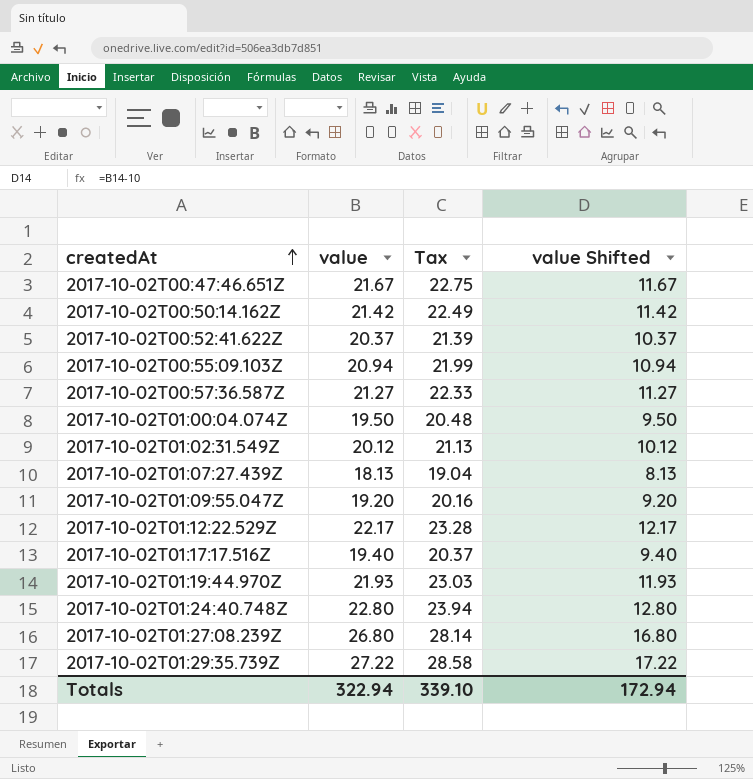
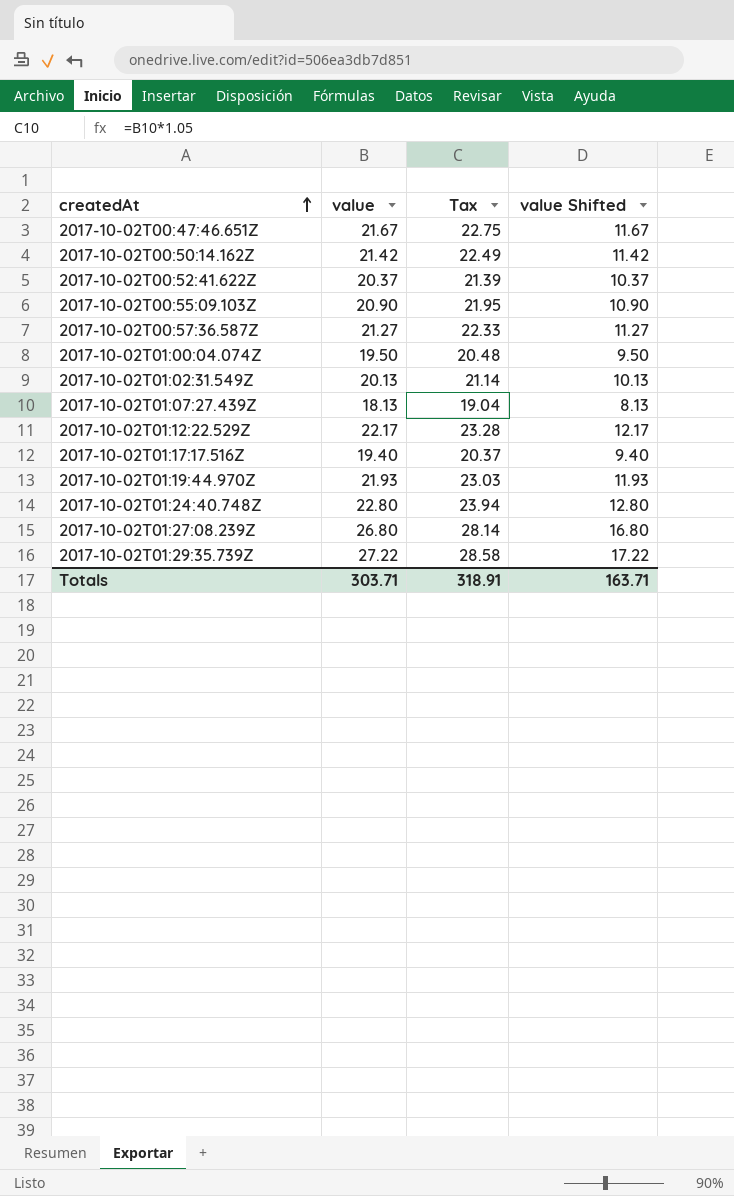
row 2017-10-02T01:09:55.047Z: 19.20 | 20.16 | 9.20 -> none
2017-10-02T00:55:09.103Z | value: 20.94 -> 20.90
2017-10-02T00:55:09.103Z | Tax: 21.99 -> 21.95
2017-10-02T00:55:09.103Z | value Shifted: 10.94 -> 10.90
2017-10-02T01:02:31.549Z | value: 20.12 -> 20.13
2017-10-02T01:02:31.549Z | Tax: 21.13 -> 21.14
2017-10-02T01:02:31.549Z | value Shifted: 10.12 -> 10.13
Totals | value: 322.94 -> 303.71
Totals | Tax: 339.10 -> 318.91
Totals | value Shifted: 172.94 -> 163.71

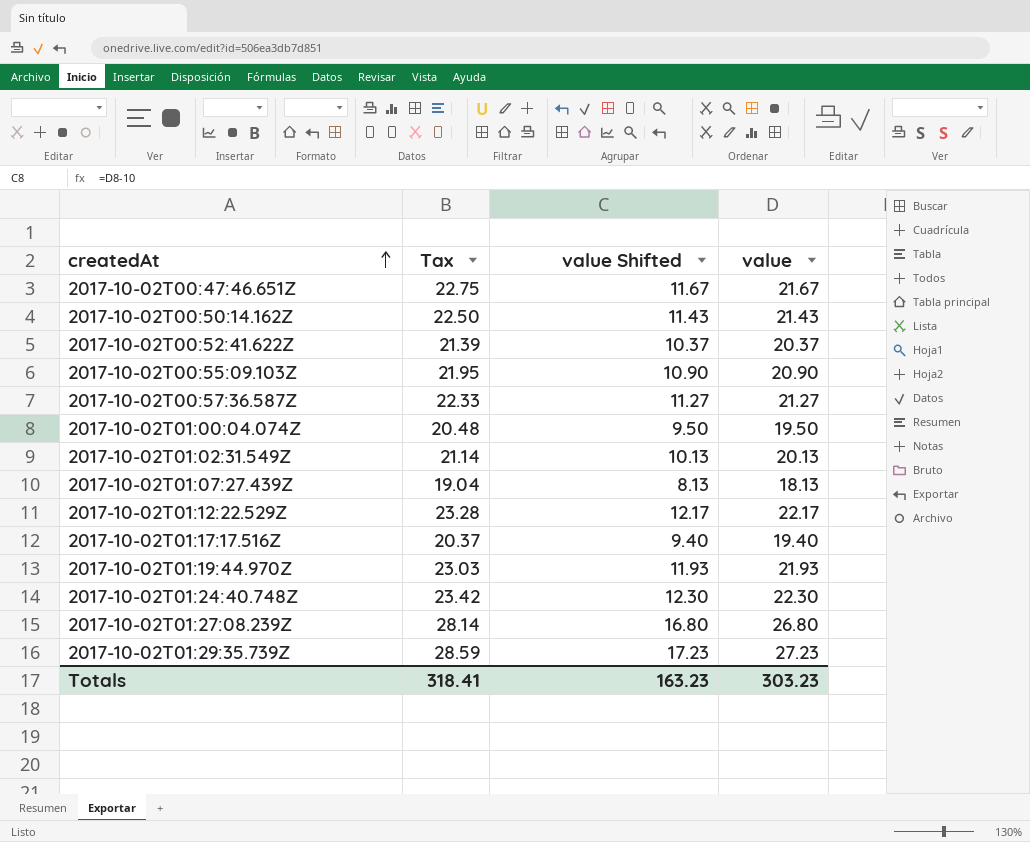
column value | position: 2 -> 4
2017-10-02T00:50:14.162Z | Tax: 22.49 -> 22.50
2017-10-02T00:50:14.162Z | value Shifted: 11.42 -> 11.43
2017-10-02T00:50:14.162Z | value: 21.42 -> 21.43
2017-10-02T01:24:40.748Z | Tax: 23.94 -> 23.42
2017-10-02T01:24:40.748Z | value Shifted: 12.80 -> 12.30
2017-10-02T01:24:40.748Z | value: 22.80 -> 22.30
2017-10-02T01:29:35.739Z | Tax: 28.58 -> 28.59
2017-10-02T01:29:35.739Z | value Shifted: 17.22 -> 17.23
2017-10-02T01:29:35.739Z | value: 27.22 -> 27.23
Totals | Tax: 318.91 -> 318.41
Totals | value Shifted: 163.71 -> 163.23
Totals | value: 303.71 -> 303.23

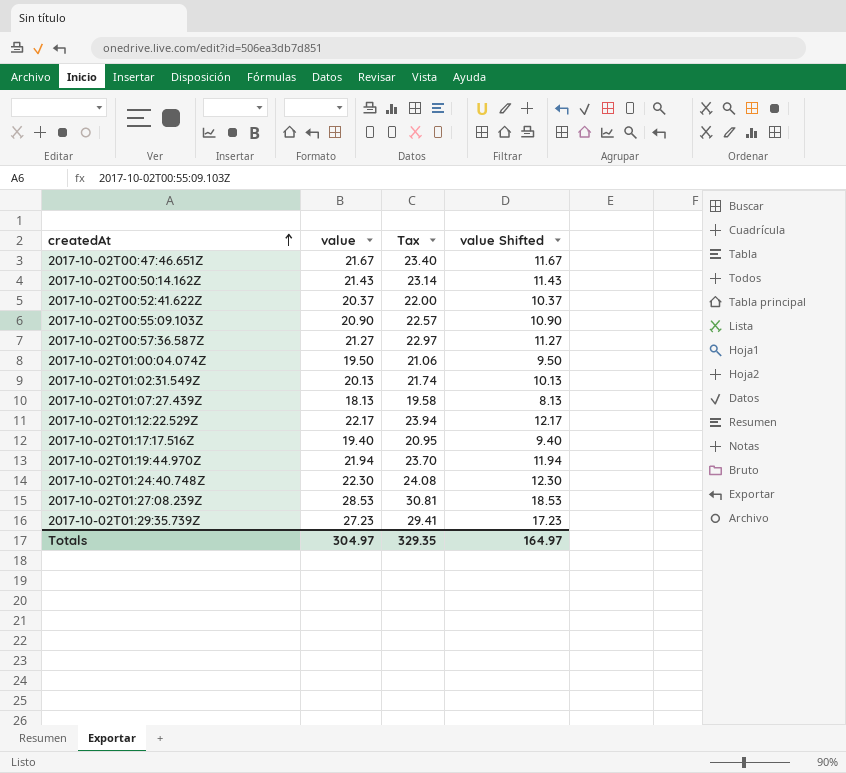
column value | position: 4 -> 2
column Tax | formula: [value] * 1.05 -> [value] * 1.08
2017-10-02T01:19:44.970Z | value: 21.93 -> 21.94
2017-10-02T01:19:44.970Z | value Shifted: 11.93 -> 11.94
2017-10-02T01:27:08.239Z | value: 26.80 -> 28.53
2017-10-02T01:27:08.239Z | value Shifted: 16.80 -> 18.53
Totals | value: 303.23 -> 304.97
Totals | Tax: 318.41 -> 329.35
Totals | value Shifted: 163.23 -> 164.97

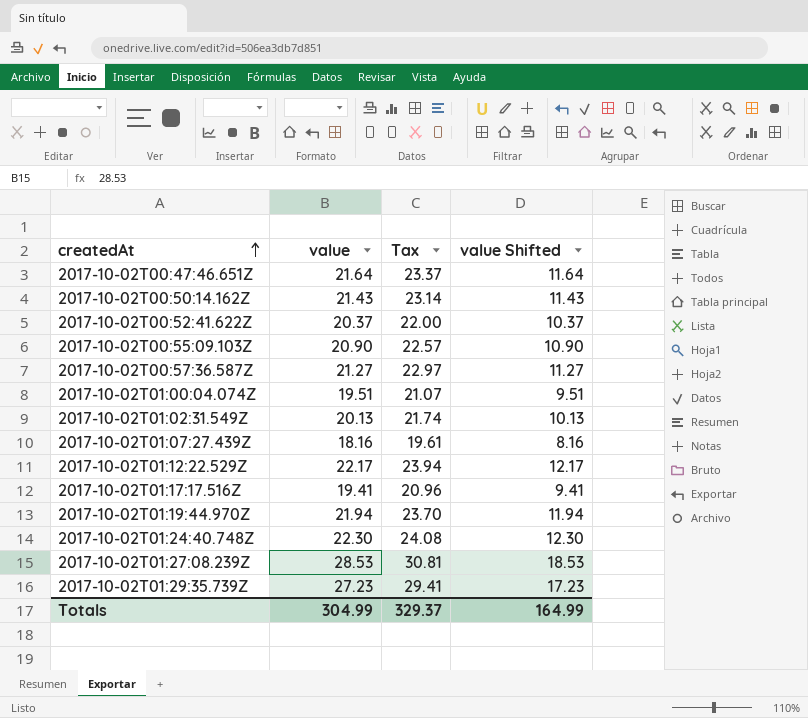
2017-10-02T00:47:46.651Z | value: 21.67 -> 21.64
2017-10-02T00:47:46.651Z | Tax: 23.40 -> 23.37
2017-10-02T00:47:46.651Z | value Shifted: 11.67 -> 11.64
2017-10-02T01:00:04.074Z | value: 19.50 -> 19.51
2017-10-02T01:00:04.074Z | Tax: 21.06 -> 21.07
2017-10-02T01:00:04.074Z | value Shifted: 9.50 -> 9.51
2017-10-02T01:07:27.439Z | value: 18.13 -> 18.16
2017-10-02T01:07:27.439Z | Tax: 19.58 -> 19.61
2017-10-02T01:07:27.439Z | value Shifted: 8.13 -> 8.16
2017-10-02T01:17:17.516Z | value: 19.40 -> 19.41
2017-10-02T01:17:17.516Z | Tax: 20.95 -> 20.96
2017-10-02T01:17:17.516Z | value Shifted: 9.40 -> 9.41
Totals | value: 304.97 -> 304.99
Totals | Tax: 329.35 -> 329.37
Totals | value Shifted: 164.97 -> 164.99

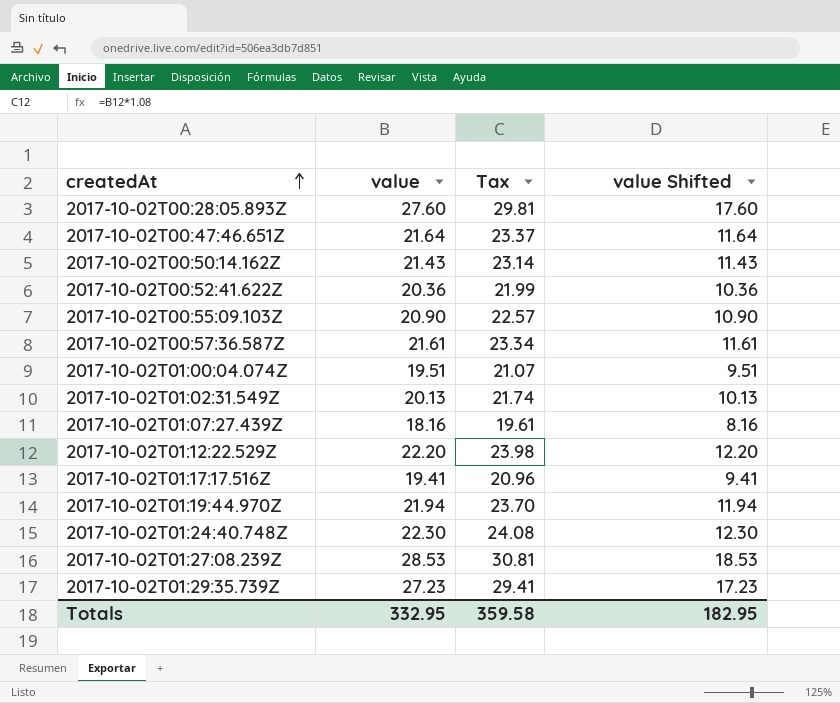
row 2017-10-02T00:28:05.893Z: none -> 27.60 | 29.81 | 17.60
2017-10-02T00:52:41.622Z | value: 20.37 -> 20.36
2017-10-02T00:52:41.622Z | Tax: 22.00 -> 21.99
2017-10-02T00:52:41.622Z | value Shifted: 10.37 -> 10.36
2017-10-02T00:57:36.587Z | value: 21.27 -> 21.61
2017-10-02T00:57:36.587Z | Tax: 22.97 -> 23.34
2017-10-02T00:57:36.587Z | value Shifted: 11.27 -> 11.61
2017-10-02T01:12:22.529Z | value: 22.17 -> 22.20
2017-10-02T01:12:22.529Z | Tax: 23.94 -> 23.98
2017-10-02T01:12:22.529Z | value Shifted: 12.17 -> 12.20
Totals | value: 304.99 -> 332.95
Totals | Tax: 329.37 -> 359.58
Totals | value Shifted: 164.99 -> 182.95

